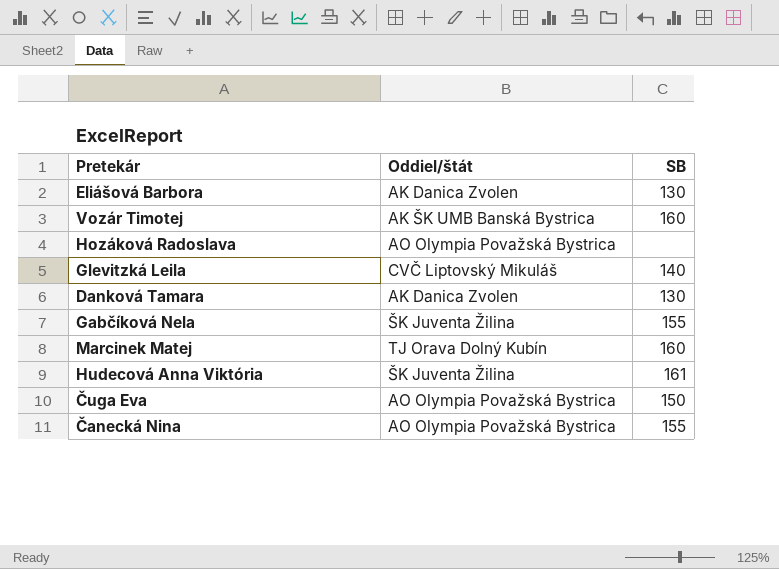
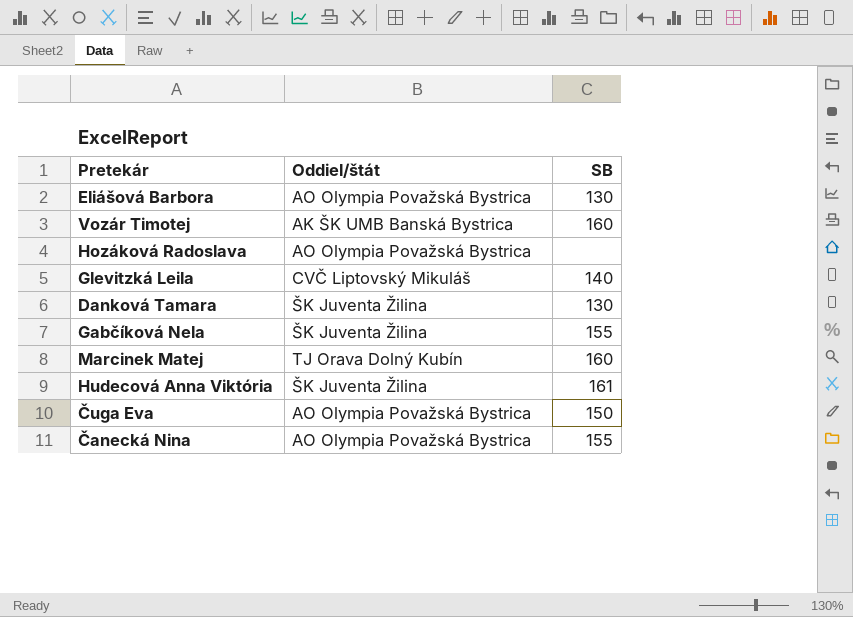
Eliášová Barbora | Oddiel/štát: AK Danica Zvolen -> AO Olympia Považská Bystrica
Danková Tamara | Oddiel/štát: AK Danica Zvolen -> ŠK Juventa Žilina

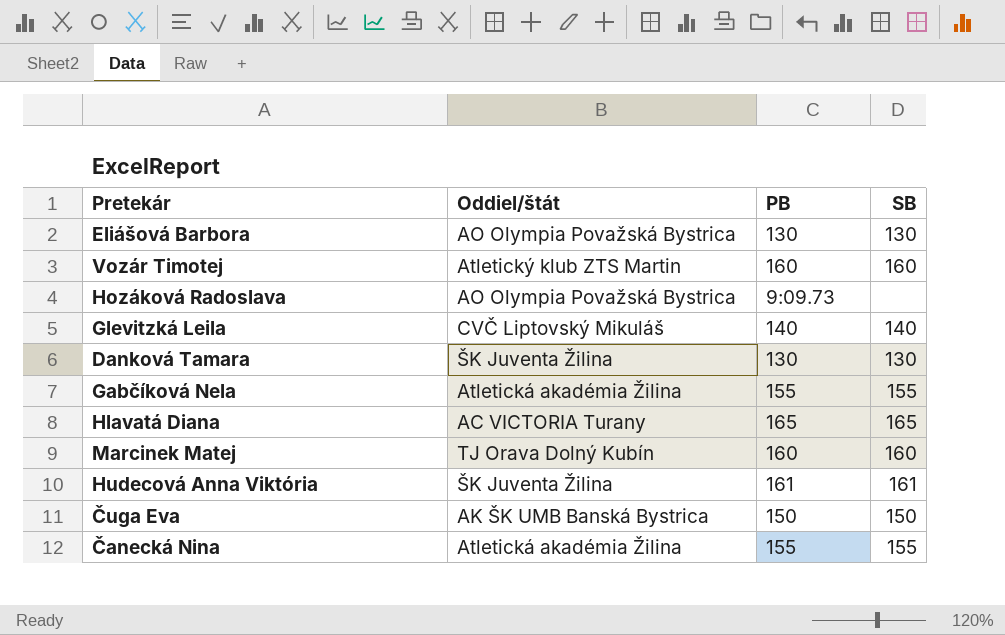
column PB | position: none -> 3
Vozár Timotej | Oddiel/štát: AK ŠK UMB Banská Bystrica -> Atletický klub ZTS Martin
Gabčíková Nela | Oddiel/štát: ŠK Juventa Žilina -> Atletická akadémia Žilina
row Hlavatá Diana: none -> AC VICTORIA Turany | 165 | 165
Čuga Eva | Oddiel/štát: AO Olympia Považská Bystrica -> AK ŠK UMB Banská Bystrica
Čanecká Nina | Oddiel/štát: AO Olympia Považská Bystrica -> Atletická akadémia Žilina

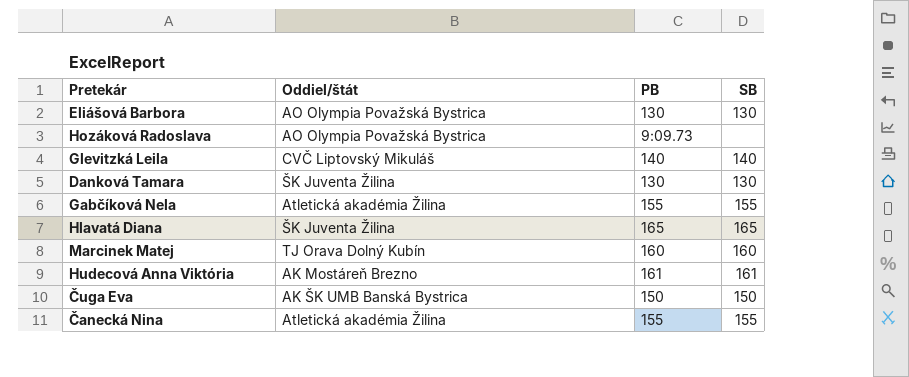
row Vozár Timotej: Atletický klub ZTS Martin | 160 | 160 -> none
Hlavatá Diana | Oddiel/štát: AC VICTORIA Turany -> ŠK Juventa Žilina
Hudecová Anna Viktória | Oddiel/štát: ŠK Juventa Žilina -> AK Mostáreň Brezno

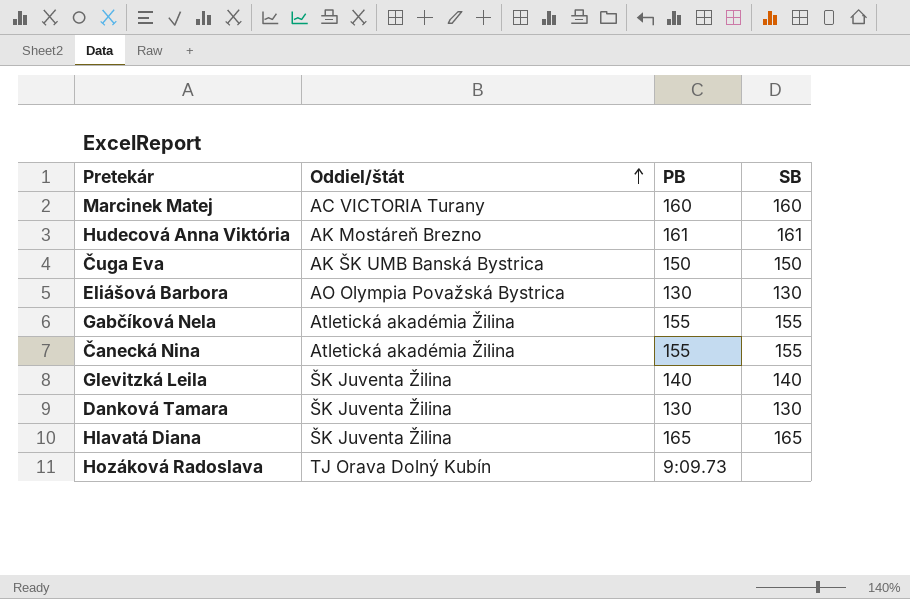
row order: none -> Oddiel/štát ascending
Marcinek Matej | Oddiel/štát: TJ Orava Dolný Kubín -> AC VICTORIA Turany
Glevitzká Leila | Oddiel/štát: CVČ Liptovský Mikuláš -> ŠK Juventa Žilina
Hozáková Radoslava | Oddiel/štát: AO Olympia Považská Bystrica -> TJ Orava Dolný Kubín

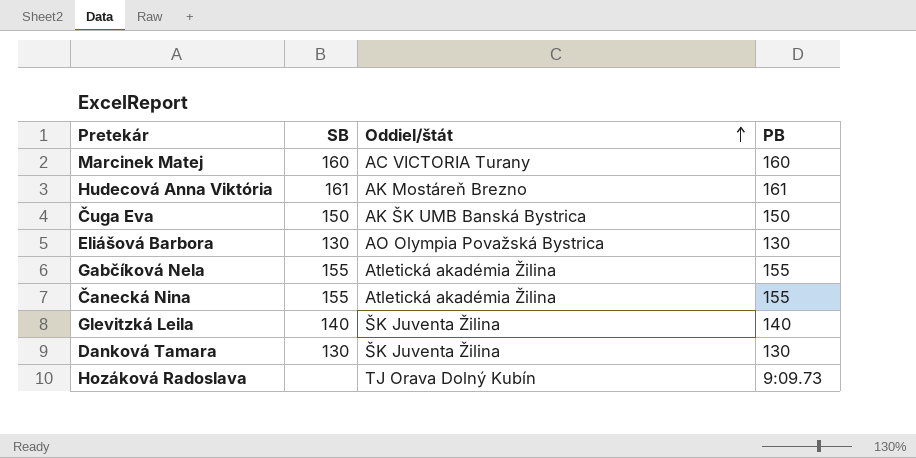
column SB | position: 4 -> 2
row Hlavatá Diana: ŠK Juventa Žilina | 165 | 165 -> none

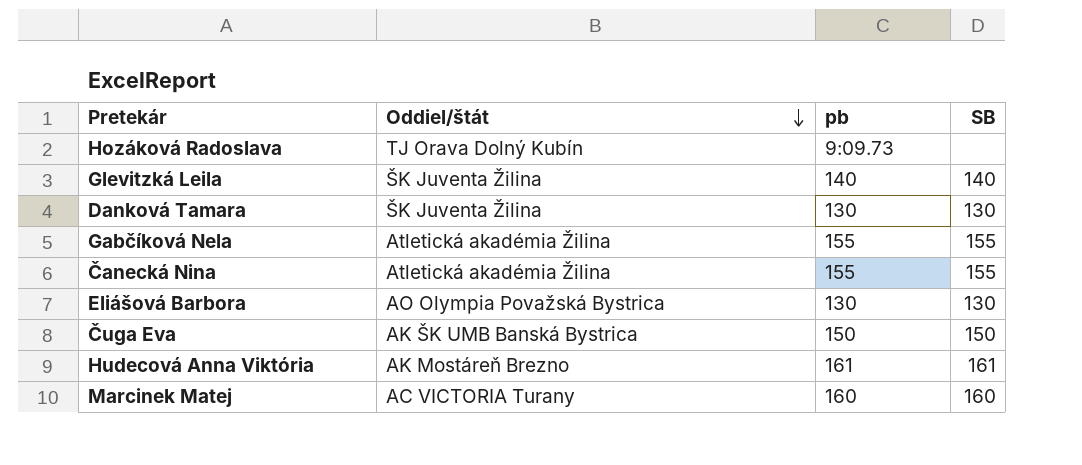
row order: Oddiel/štát ascending -> Oddiel/štát descending
column name: PB -> pb
column SB | position: 2 -> 4

